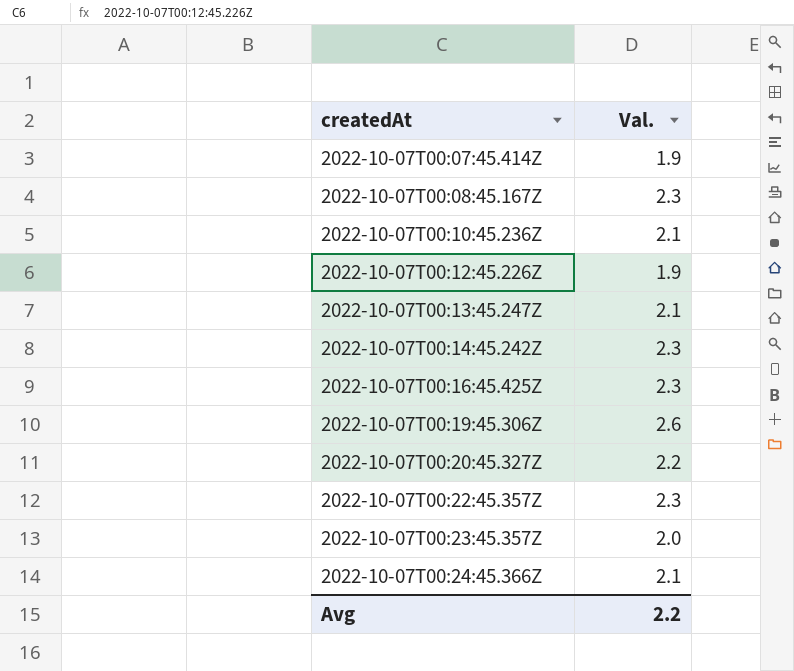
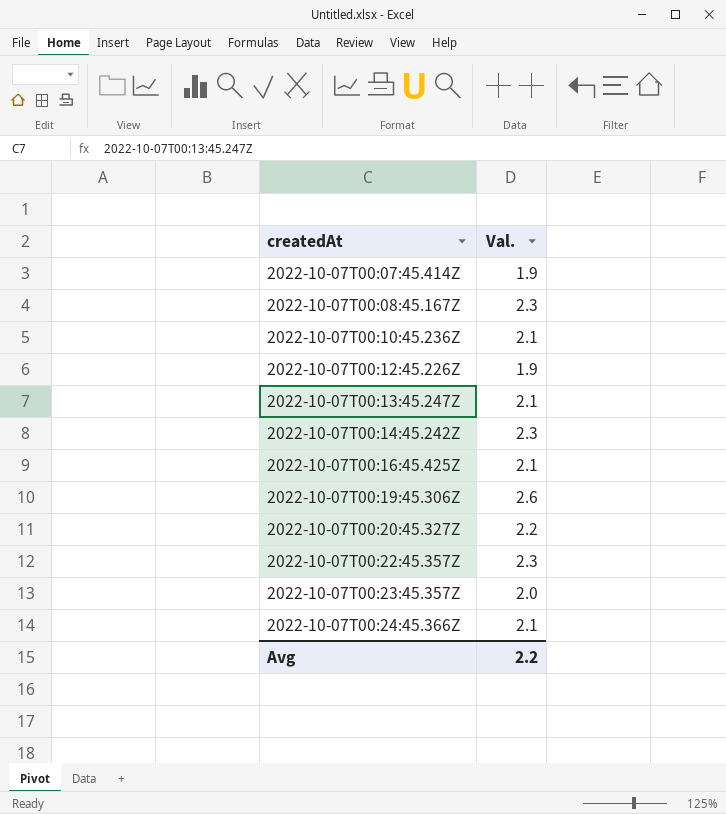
2022-10-07T00:16:45.425Z | Val.: 2.3 -> 2.1

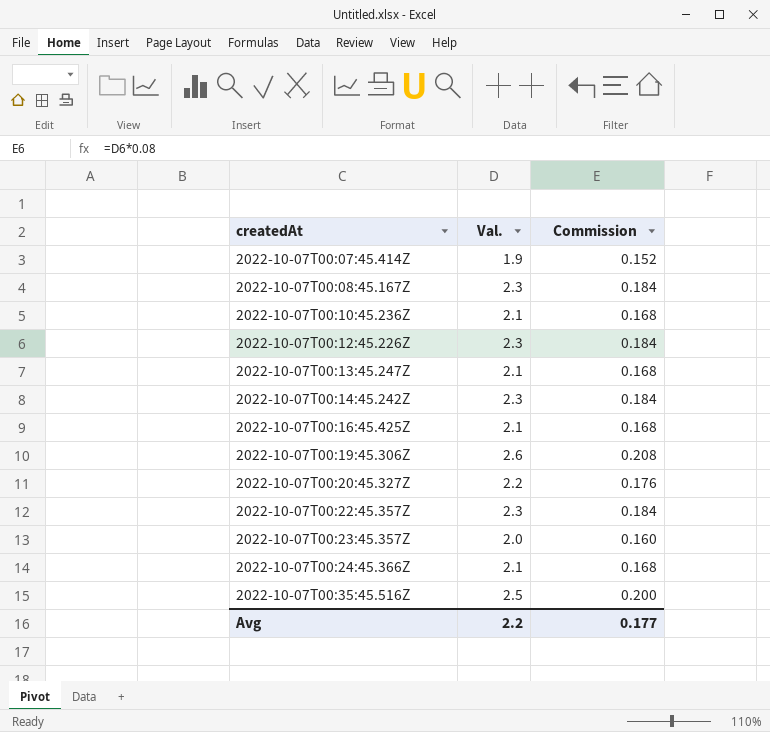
column Commission | formula: none -> [Val.] * 0.08
2022-10-07T00:12:45.226Z | Val.: 1.9 -> 2.3
row 2022-10-07T00:35:45.516Z: none -> 2.5 | 0.200

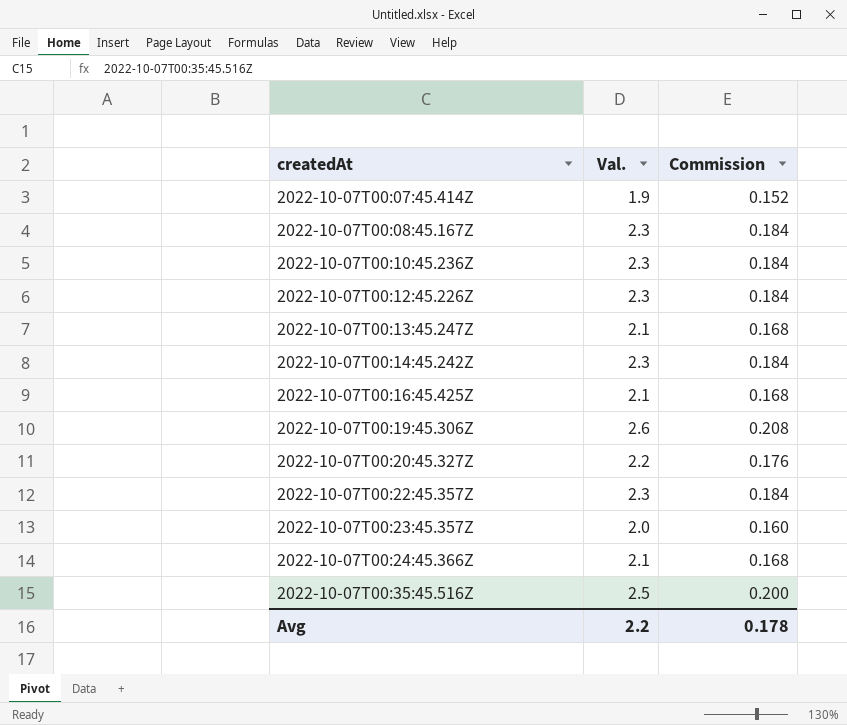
2022-10-07T00:10:45.236Z | Val.: 2.1 -> 2.3
2022-10-07T00:10:45.236Z | Commission: 0.168 -> 0.184
Avg | Commission: 0.177 -> 0.178

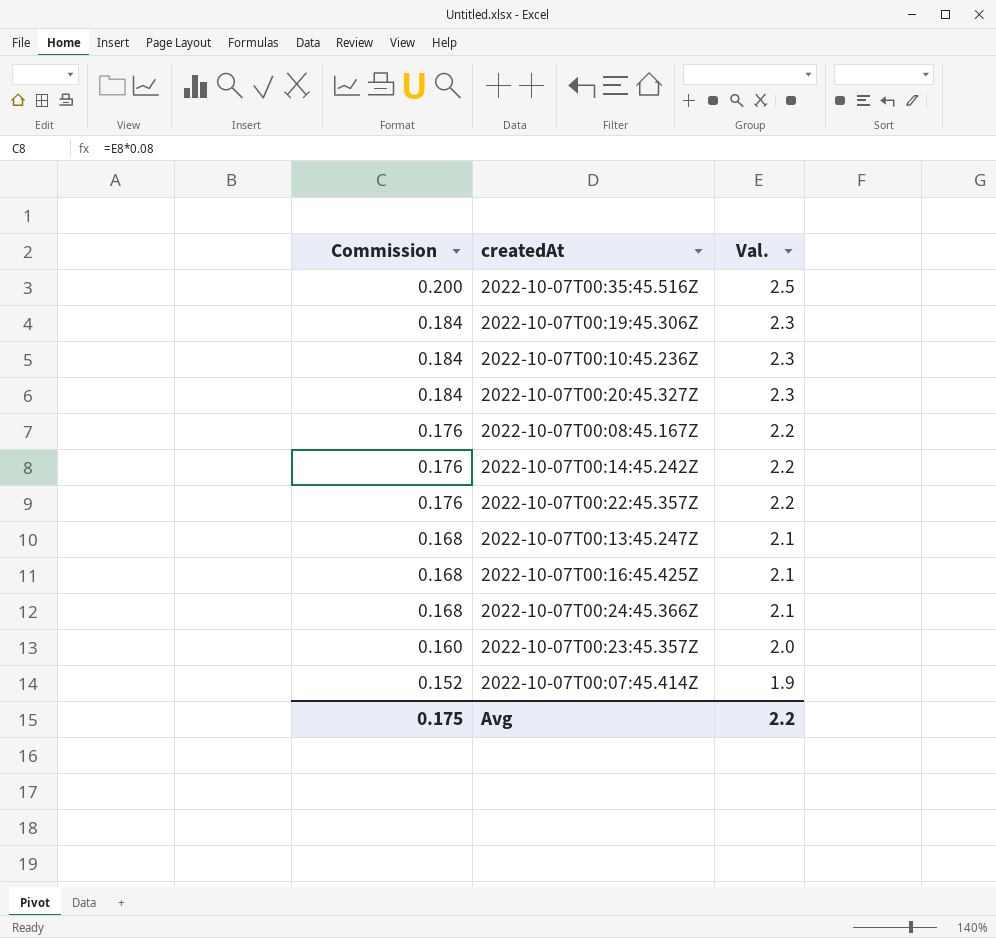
row order: createdAt ascending -> Commission descending
column Commission | position: 3 -> 1
row 2022-10-07T00:12:45.226Z: 2.3 | 0.184 -> none
2022-10-07T00:19:45.306Z | Commission: 0.208 -> 0.184
2022-10-07T00:19:45.306Z | Val.: 2.6 -> 2.3
2022-10-07T00:20:45.327Z | Commission: 0.176 -> 0.184
2022-10-07T00:20:45.327Z | Val.: 2.2 -> 2.3
2022-10-07T00:08:45.167Z | Commission: 0.184 -> 0.176
2022-10-07T00:08:45.167Z | Val.: 2.3 -> 2.2
2022-10-07T00:14:45.242Z | Commission: 0.184 -> 0.176
2022-10-07T00:14:45.242Z | Val.: 2.3 -> 2.2
2022-10-07T00:22:45.357Z | Commission: 0.184 -> 0.176
2022-10-07T00:22:45.357Z | Val.: 2.3 -> 2.2
Avg | Commission: 0.178 -> 0.175

